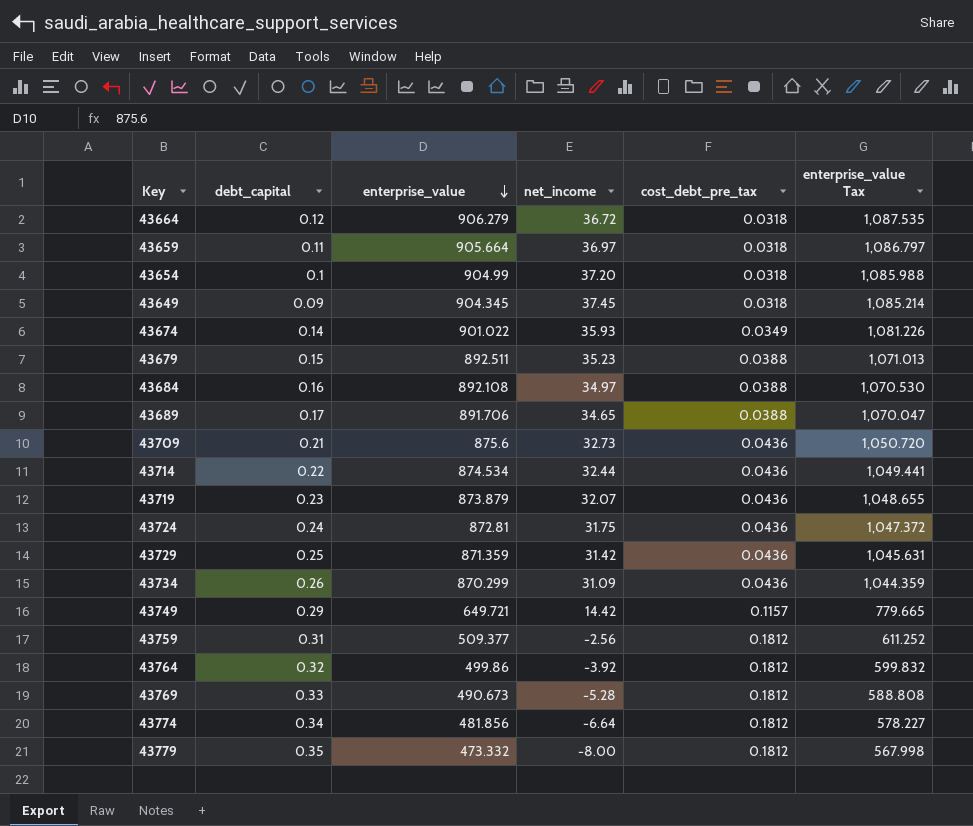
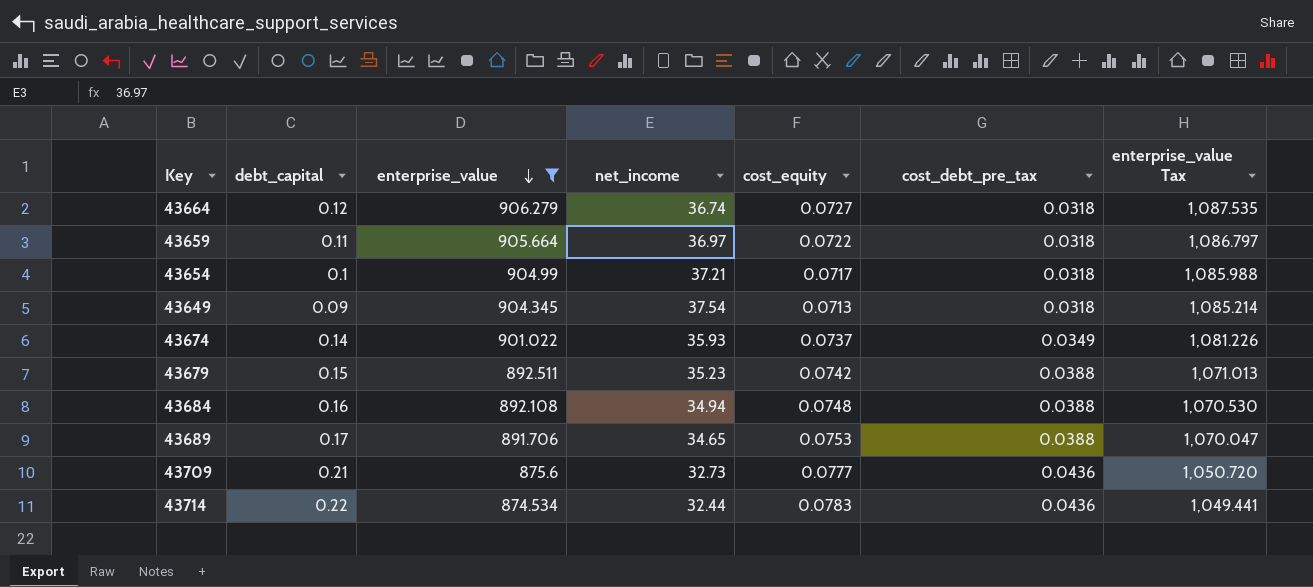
filter: none -> enterprise_value >= 874.534
column cost_equity | position: none -> 5
43664 | net_income: 36.72 -> 36.74
43654 | net_income: 37.20 -> 37.21
43649 | net_income: 37.45 -> 37.54
43684 | net_income: 34.97 -> 34.94

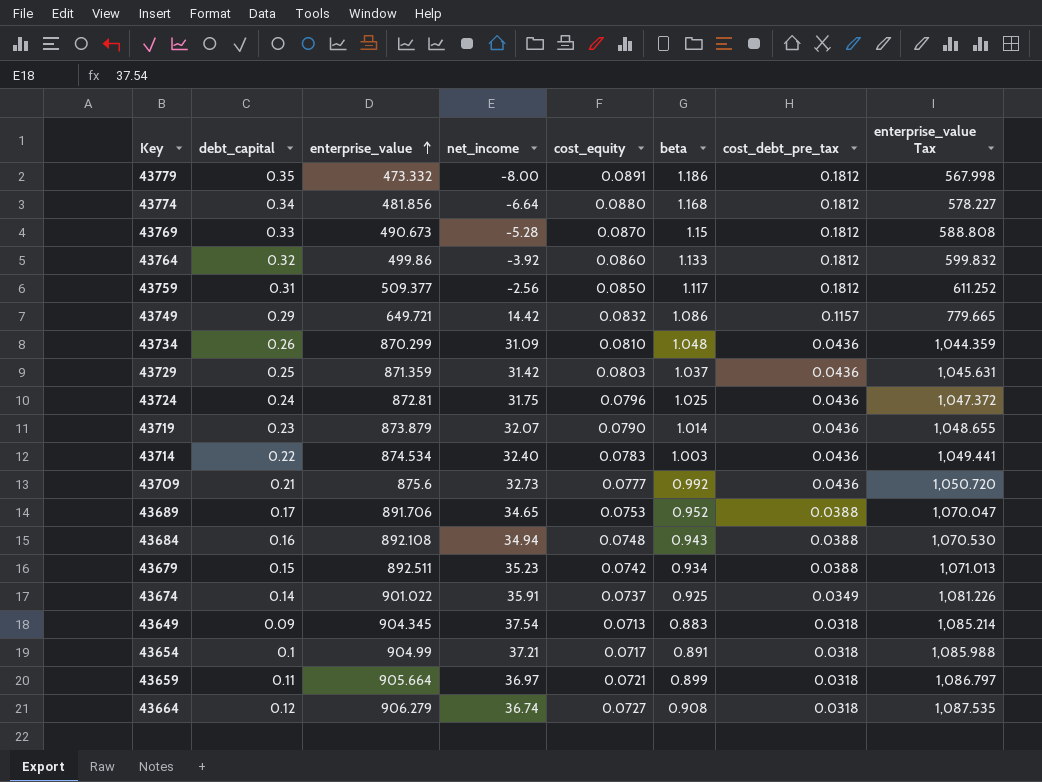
filter: enterprise_value >= 874.534 -> none
row order: enterprise_value descending -> enterprise_value ascending
column beta | position: none -> 6
43714 | net_income: 32.44 -> 32.40
43674 | net_income: 35.93 -> 35.91
43659 | cost_equity: 0.0722 -> 0.0721

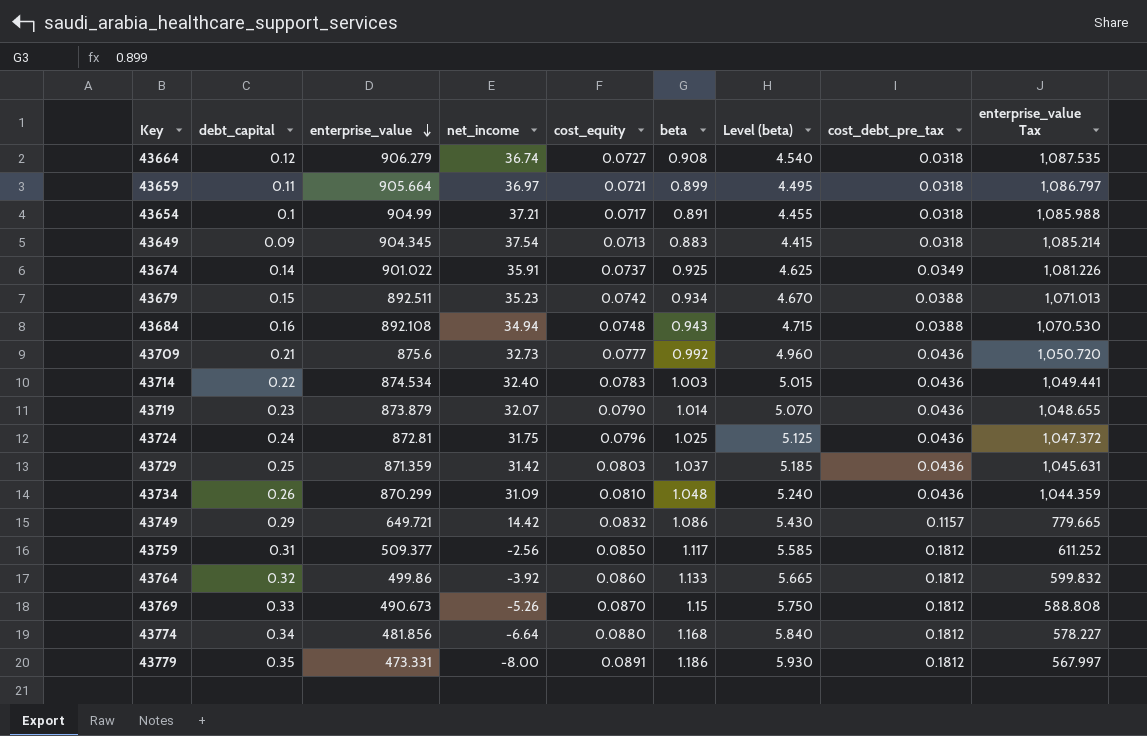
row order: enterprise_value ascending -> enterprise_value descending
column Level (beta) | formula: none -> [beta] * 5
row 43689: 0.17 | 891.706 | 34.65 | 0.0753 | 0.952 | 0.0388 | 1,070.047 -> none
43769 | net_income: -5.28 -> -5.26
43779 | enterprise_value: 473.332 -> 473.331
43779 | enterprise_value Tax: 567.998 -> 567.997

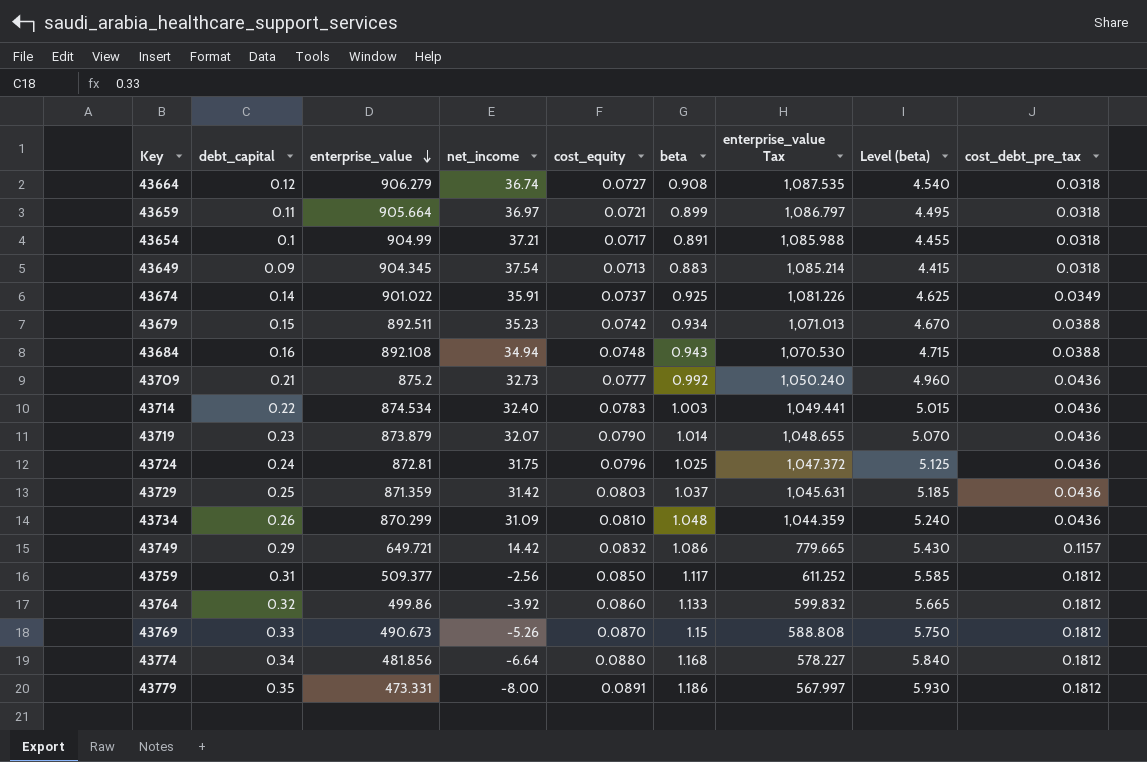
column enterprise_value Tax | position: 9 -> 7
43709 | enterprise_value: 875.6 -> 875.2
43709 | enterprise_value Tax: 1,050.720 -> 1,050.240

